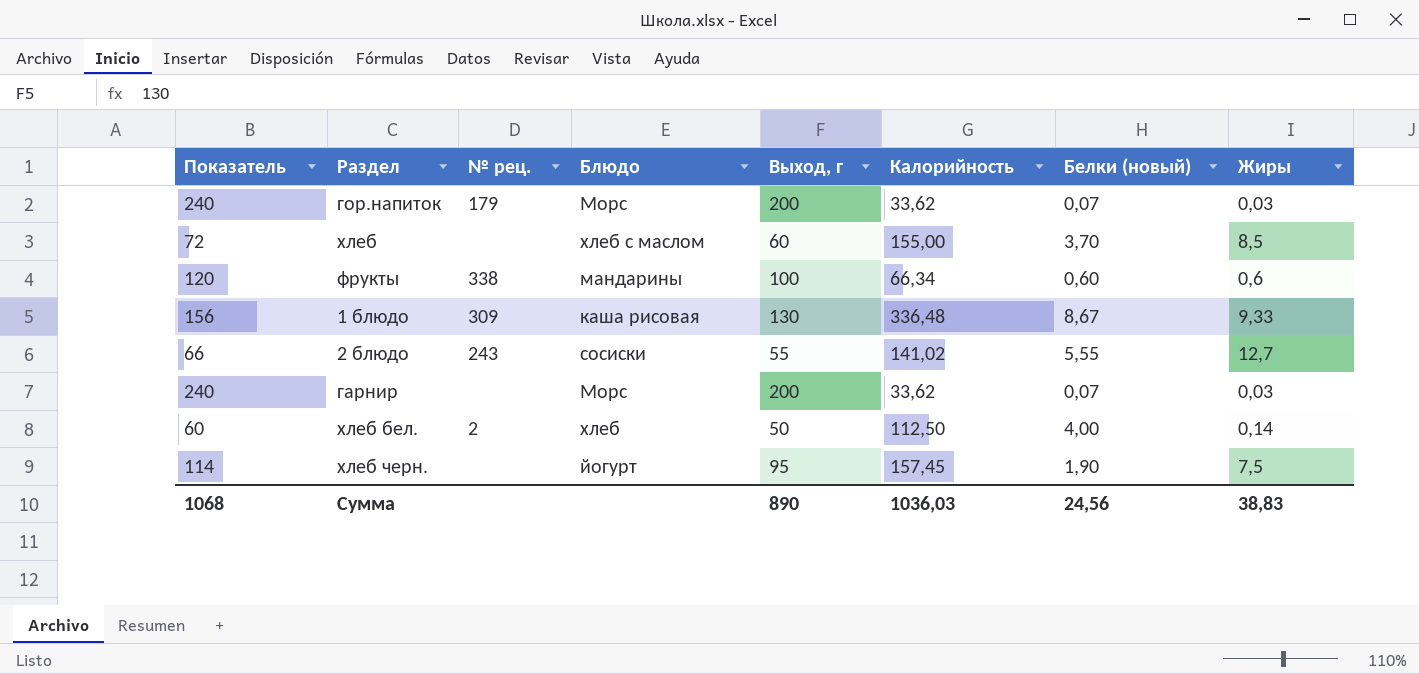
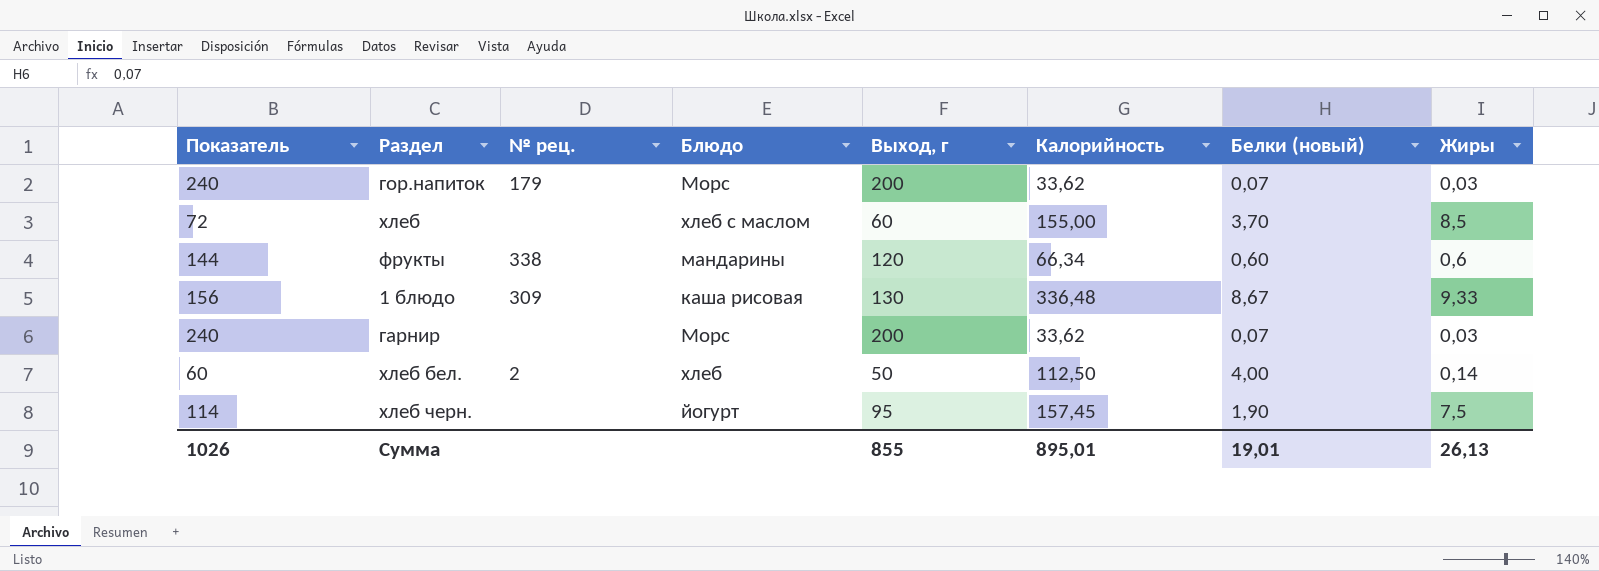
row 2 блюдо: 66 | 243 | сосиски | 55 | 141,02 | 5,55 | 12,7 -> none
фрукты | Показатель: 120 -> 144
фрукты | Выход, г: 100 -> 120
Сумма | Показатель: 1068 -> 1026
Сумма | Выход, г: 890 -> 855
Сумма | Калорийность: 1036,03 -> 895,01
Сумма | Белки (новый): 24,56 -> 19,01
Сумма | Жиры: 38,83 -> 26,13

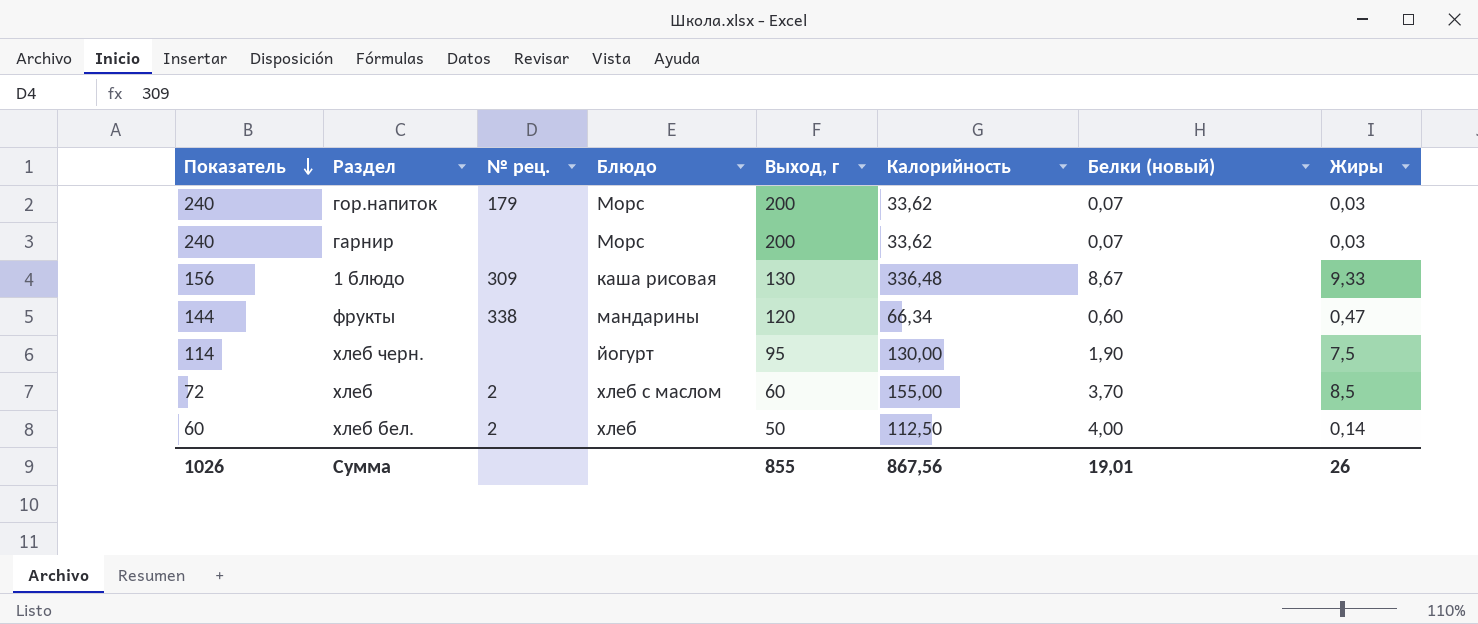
row order: none -> Показатель descending
фрукты | Жиры: 0,6 -> 0,47
хлеб черн. | Калорийность: 157,45 -> 130,00
хлеб | № рец.: none -> 2
Сумма | Калорийность: 895,01 -> 867,56
Сумма | Жиры: 26,13 -> 26

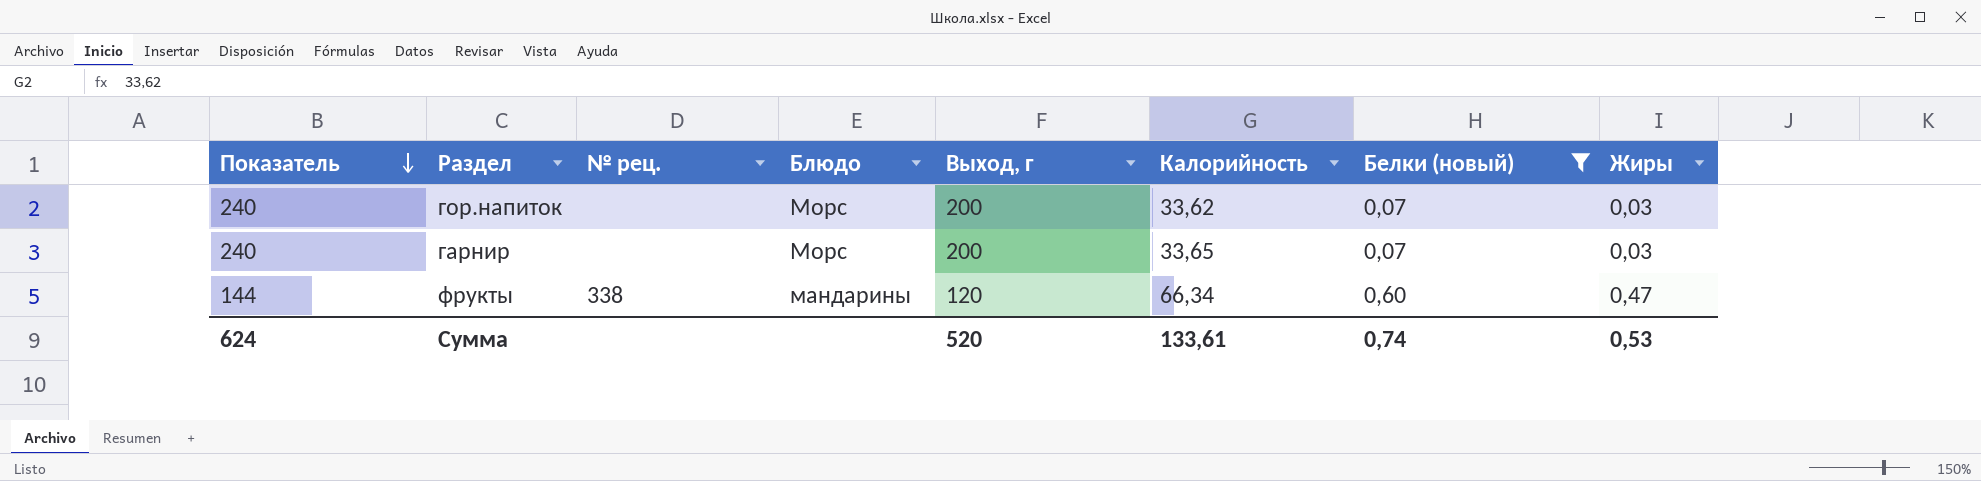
filter: none -> Белки (новый) <= 0,60
гор.напиток | № рец.: 179 -> none
гарнир | Калорийность: 33,62 -> 33,65
Сумма | Показатель: 1026 -> 624
Сумма | Выход, г: 855 -> 520
Сумма | Калорийность: 867,56 -> 133,61
Сумма | Белки (новый): 19,01 -> 0,74
Сумма | Жиры: 26 -> 0,53

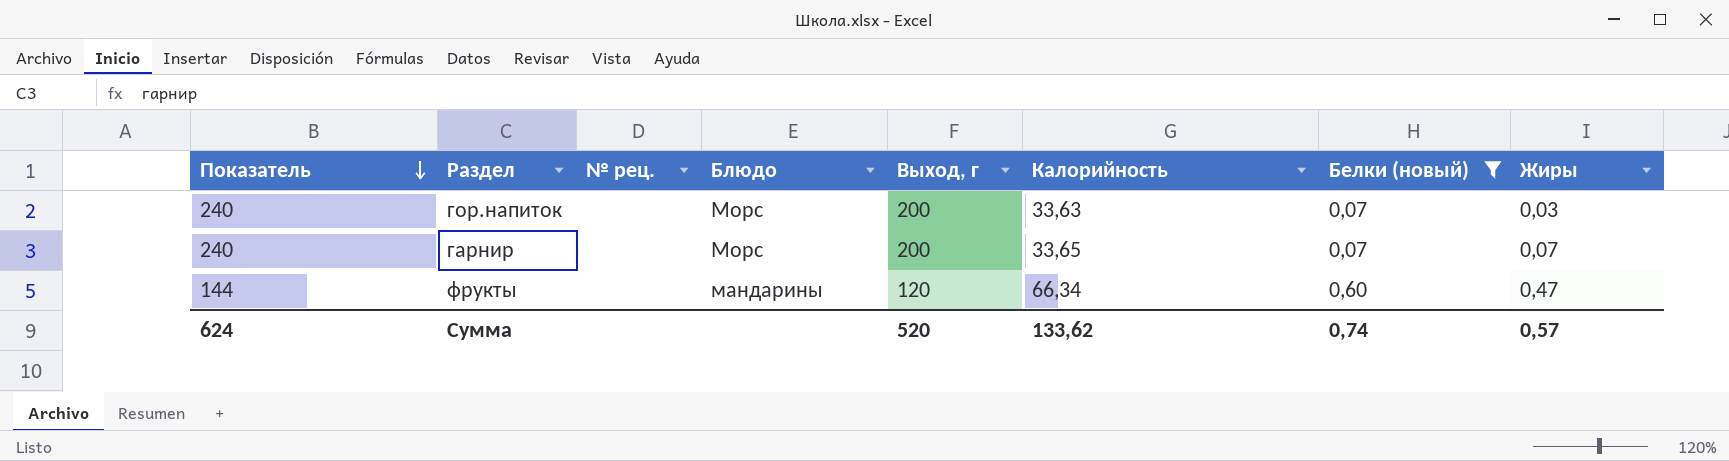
гор.напиток | Калорийность: 33,62 -> 33,63
гарнир | Жиры: 0,03 -> 0,07
фрукты | № рец.: 338 -> none
Сумма | Калорийность: 133,61 -> 133,62
Сумма | Жиры: 0,53 -> 0,57

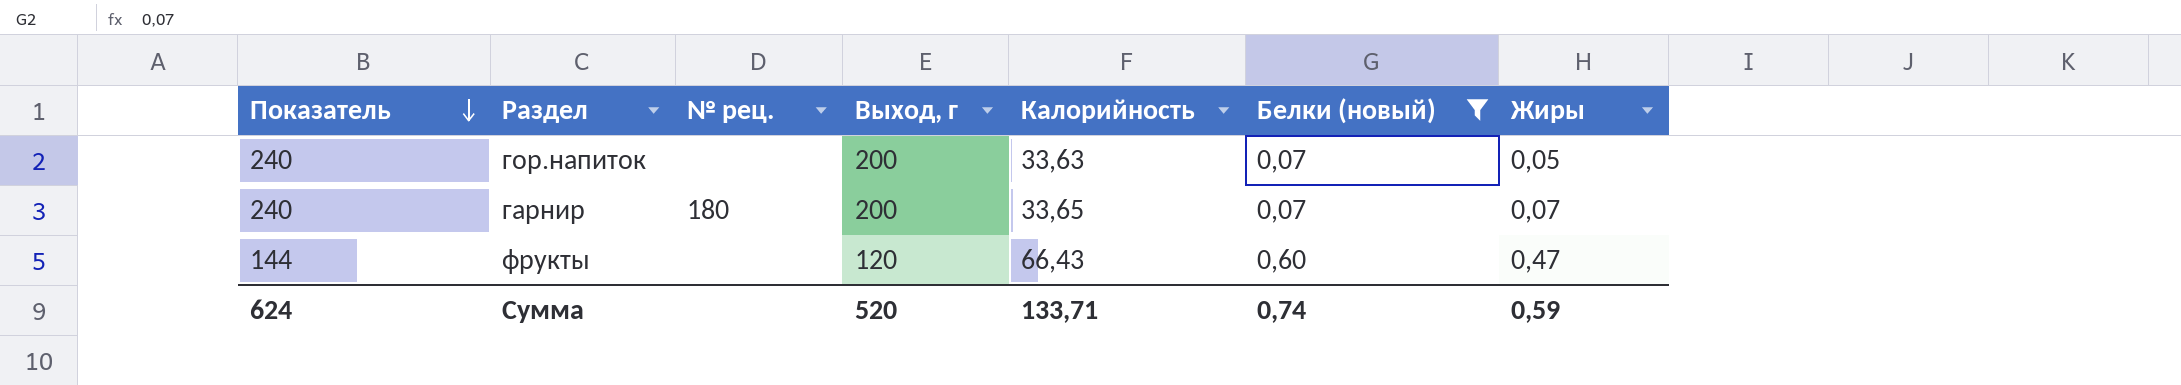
column Блюдо | position: 4 -> none
гор.напиток | Жиры: 0,03 -> 0,05
гарнир | № рец.: none -> 180
фрукты | Калорийность: 66,34 -> 66,43
Сумма | Калорийность: 133,62 -> 133,71
Сумма | Жиры: 0,57 -> 0,59

